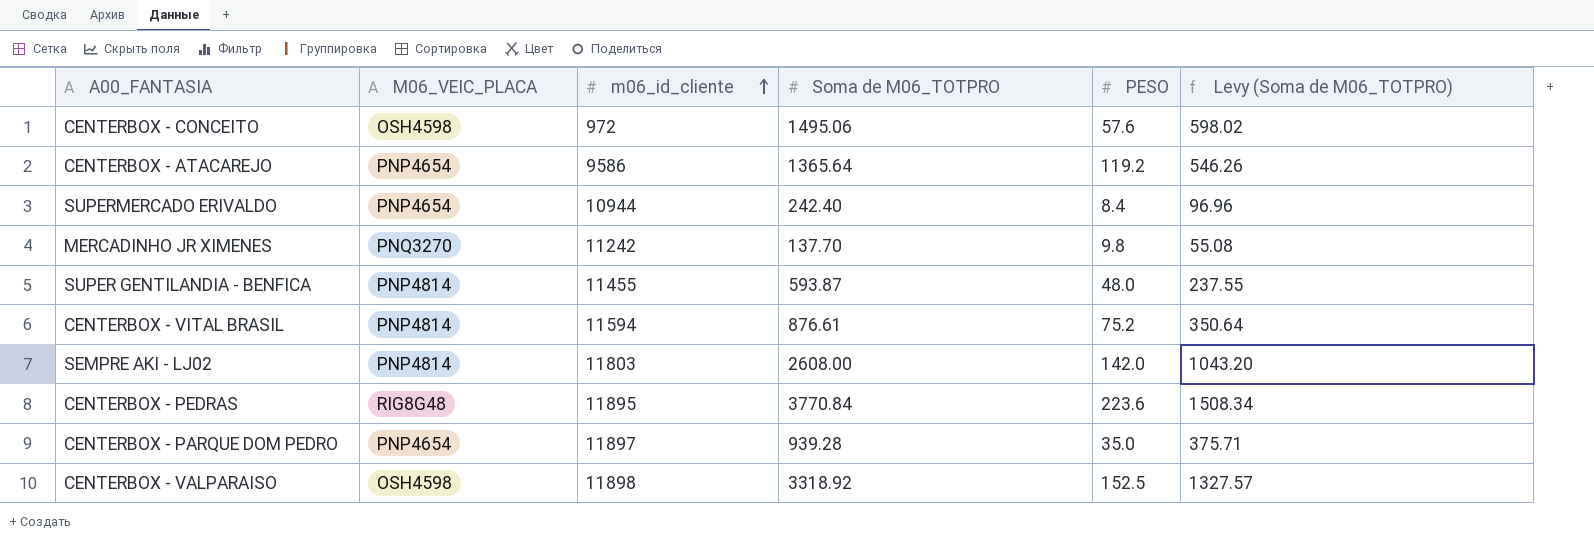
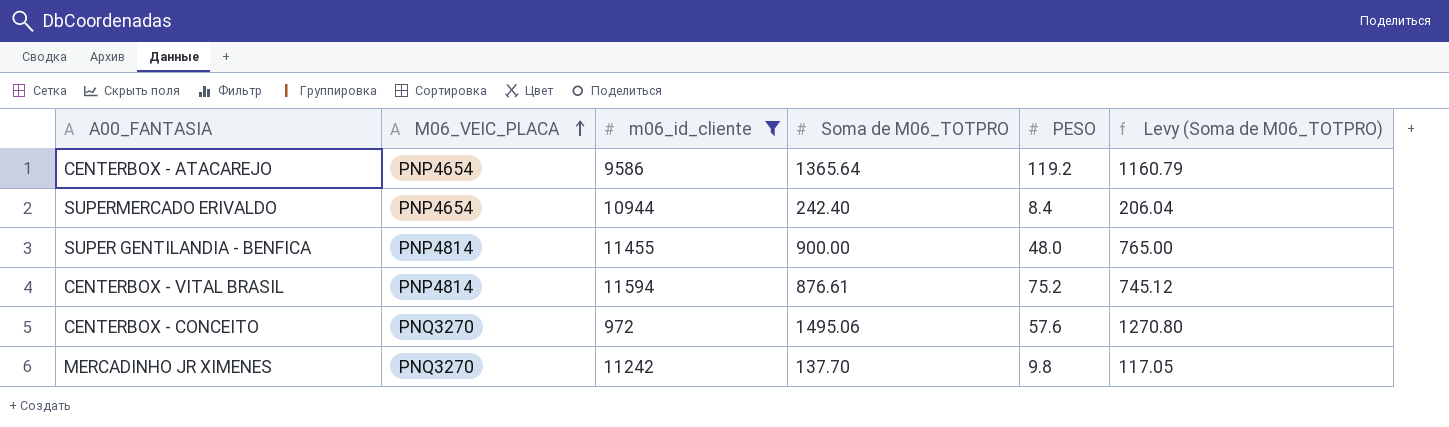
filter: none -> m06_id_cliente <= 11594
row order: m06_id_cliente ascending -> M06_VEIC_PLACA ascending
column Levy (Soma de M06_TOTPRO) | formula: [Soma de M06_TOTPRO] * 0.4 -> [Soma de M06_TOTPRO] * 0.85
SUPER GENTILANDIA - BENFICA | Soma de M06_TOTPRO: 593.87 -> 900.00
CENTERBOX - CONCEITO | M06_VEIC_PLACA: OSH4598 -> PNQ3270

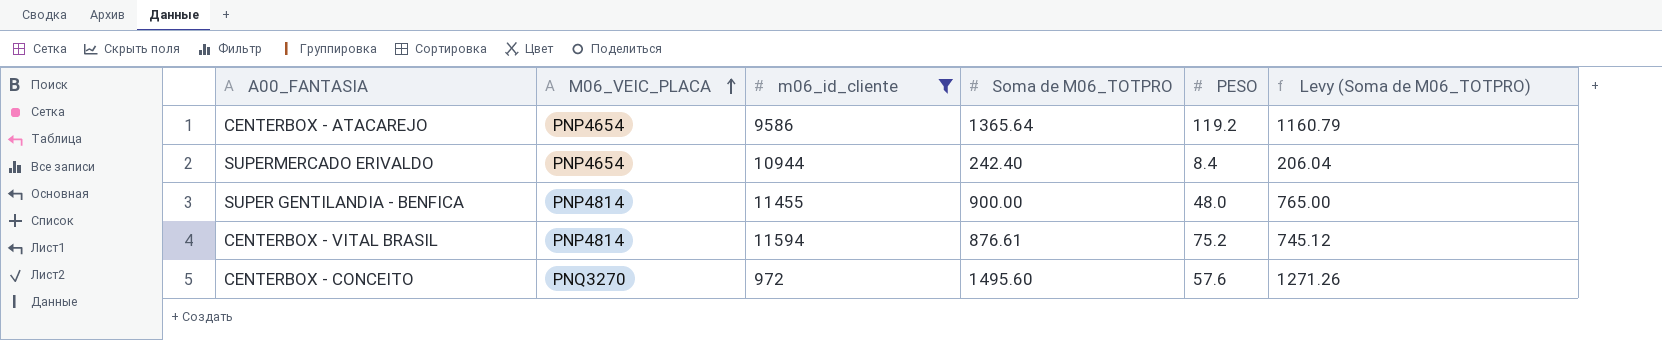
row MERCADINHO JR XIMENES: PNQ3270 | 11242 | 137.70 | 9.8 | 117.05 -> none
CENTERBOX - CONCEITO | Soma de M06_TOTPRO: 1495.06 -> 1495.60
CENTERBOX - CONCEITO | Levy (Soma de M06_TOTPRO): 1270.80 -> 1271.26

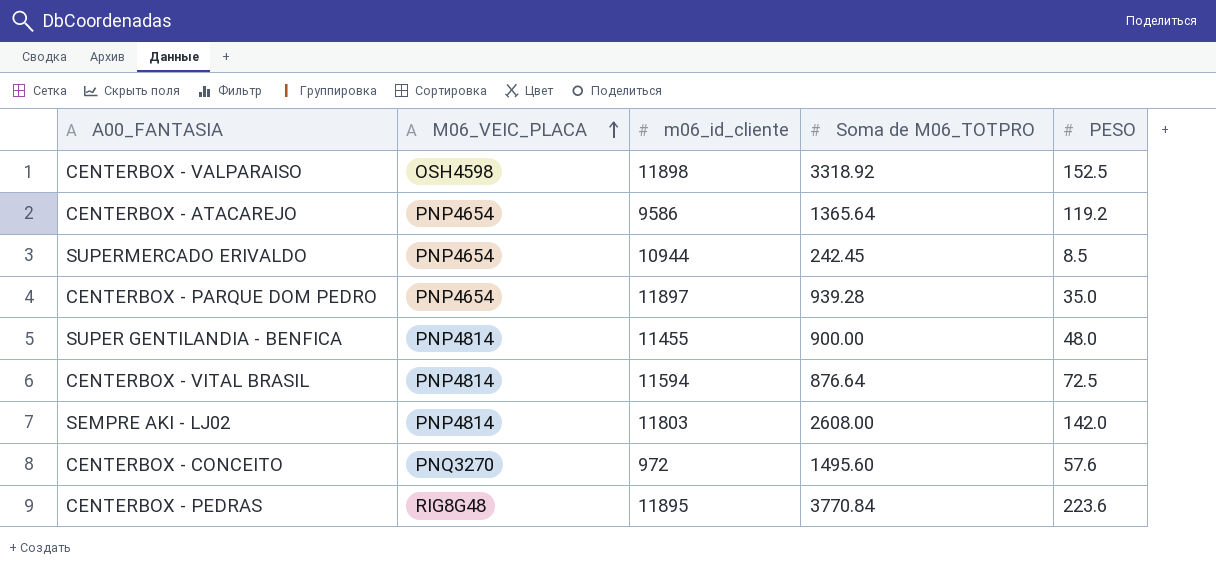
filter: m06_id_cliente <= 11594 -> none
column Levy (Soma de M06_TOTPRO) | formula: [Soma de M06_TOTPRO] * 0.85 -> none
SUPERMERCADO ERIVALDO | Soma de M06_TOTPRO: 242.40 -> 242.45
SUPERMERCADO ERIVALDO | PESO: 8.4 -> 8.5
CENTERBOX - VITAL BRASIL | Soma de M06_TOTPRO: 876.61 -> 876.64
CENTERBOX - VITAL BRASIL | PESO: 75.2 -> 72.5

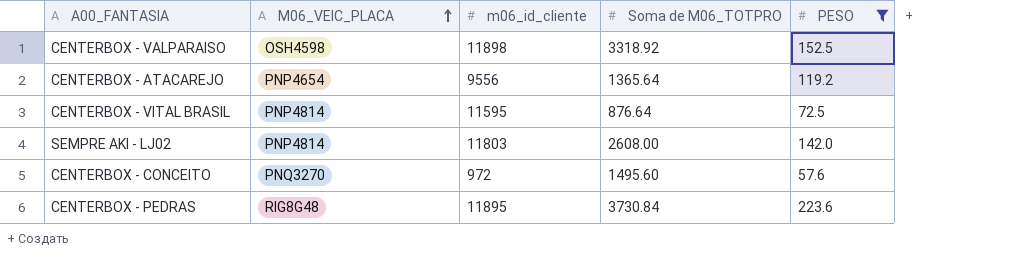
filter: none -> PESO >= 57.6
CENTERBOX - ATACAREJO | m06_id_cliente: 9586 -> 9556
CENTERBOX - VITAL BRASIL | m06_id_cliente: 11594 -> 11595
CENTERBOX - PEDRAS | Soma de M06_TOTPRO: 3770.84 -> 3730.84

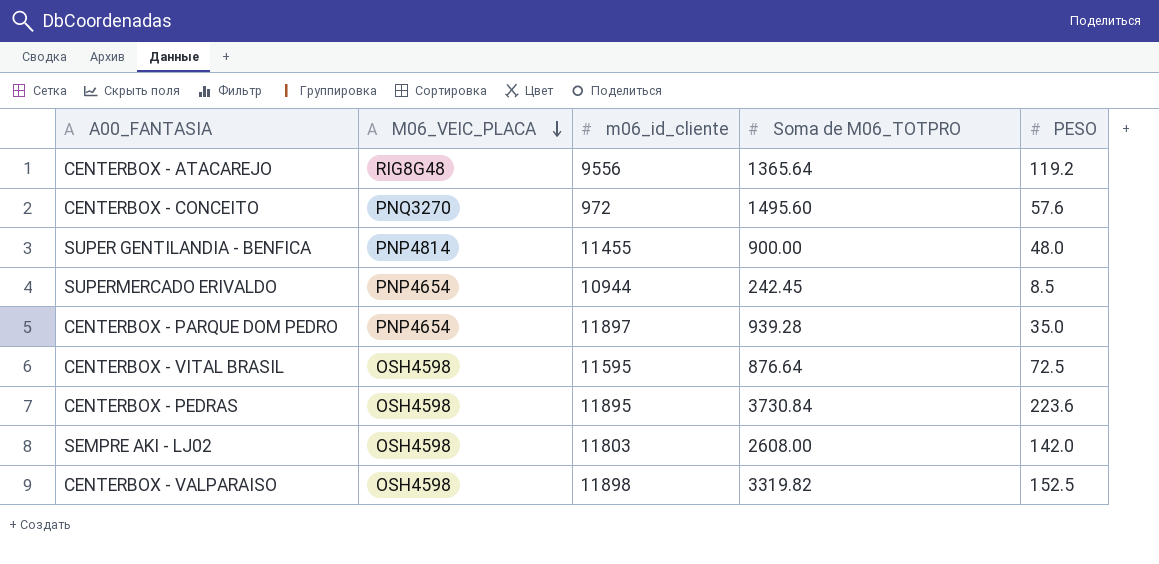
filter: PESO >= 57.6 -> none
row order: M06_VEIC_PLACA ascending -> M06_VEIC_PLACA descending
CENTERBOX - ATACAREJO | M06_VEIC_PLACA: PNP4654 -> RIG8G48
CENTERBOX - VITAL BRASIL | M06_VEIC_PLACA: PNP4814 -> OSH4598
CENTERBOX - PEDRAS | M06_VEIC_PLACA: RIG8G48 -> OSH4598
SEMPRE AKI - LJ02 | M06_VEIC_PLACA: PNP4814 -> OSH4598
CENTERBOX - VALPARAISO | Soma de M06_TOTPRO: 3318.92 -> 3319.82

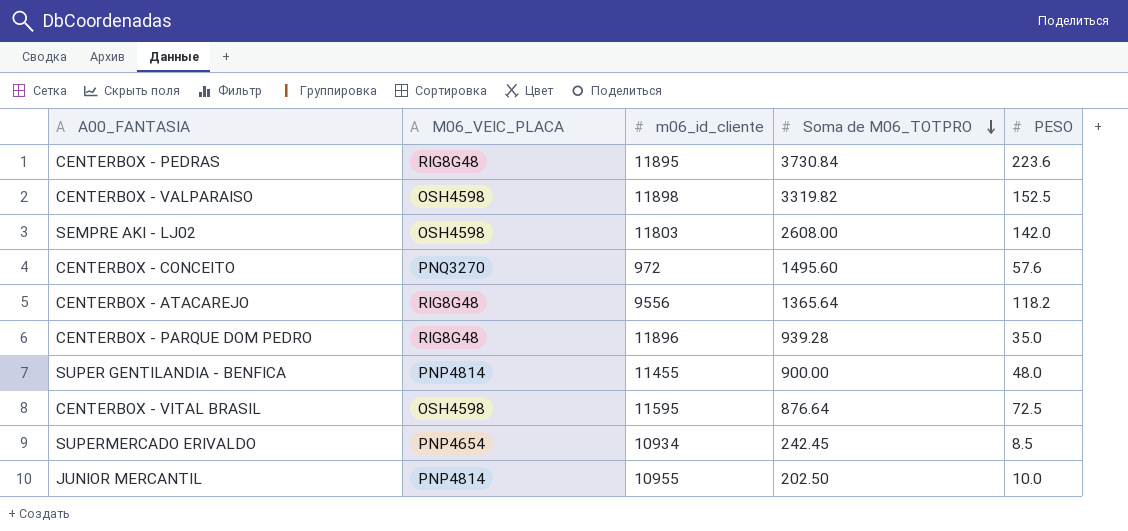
row order: M06_VEIC_PLACA descending -> Soma de M06_TOTPRO descending
CENTERBOX - PEDRAS | M06_VEIC_PLACA: OSH4598 -> RIG8G48
CENTERBOX - ATACAREJO | PESO: 119.2 -> 118.2
CENTERBOX - PARQUE DOM PEDRO | M06_VEIC_PLACA: PNP4654 -> RIG8G48
CENTERBOX - PARQUE DOM PEDRO | m06_id_cliente: 11897 -> 11896
SUPERMERCADO ERIVALDO | m06_id_cliente: 10944 -> 10934
row JUNIOR MERCANTIL: none -> PNP4814 | 10955 | 202.50 | 10.0

